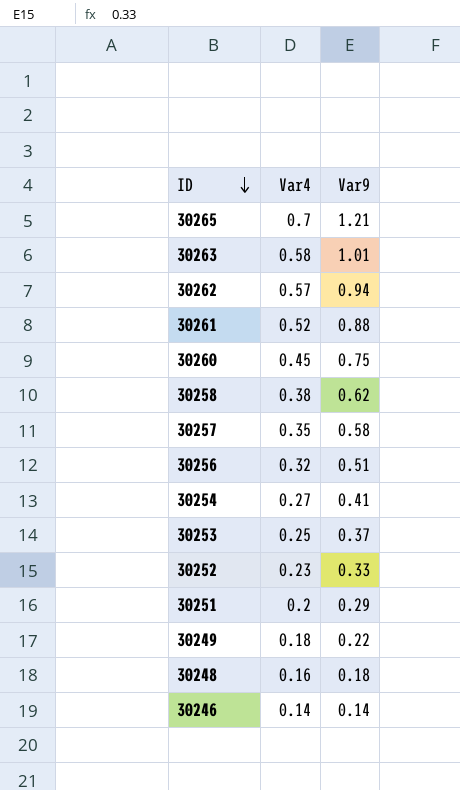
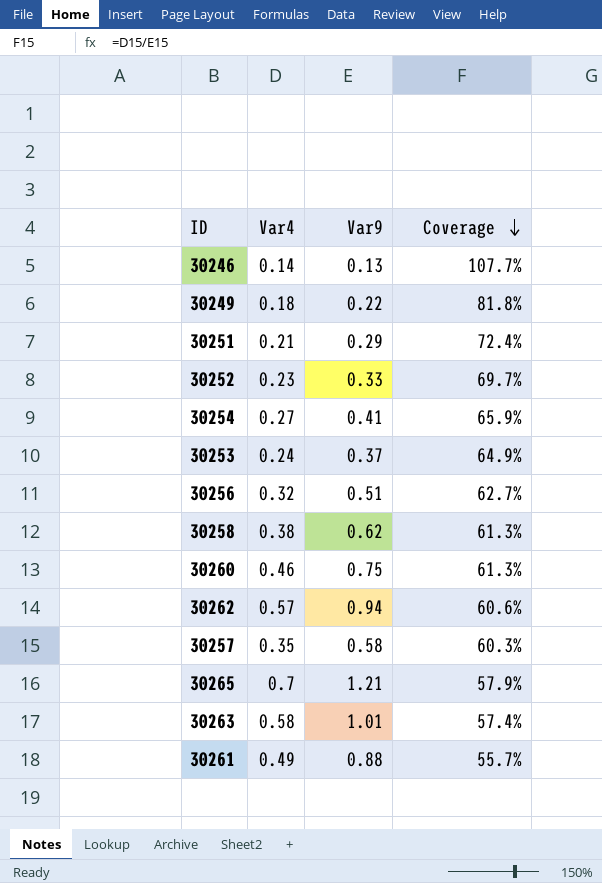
row order: ID descending -> Coverage descending
column Coverage | formula: none -> [Var4] / [Var9]
row 30248: 0.16 | 0.18 -> none
30246 | Var9: 0.14 -> 0.13
30251 | Var4: 0.2 -> 0.21
30253 | Var4: 0.25 -> 0.24
30260 | Var4: 0.45 -> 0.46
30261 | Var4: 0.52 -> 0.49

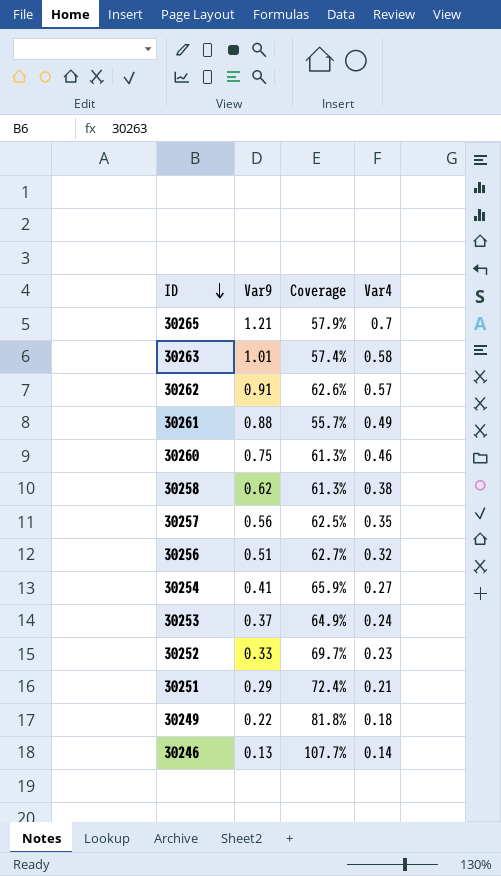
row order: Coverage descending -> ID descending
column Var4 | position: 2 -> 4
30262 | Var9: 0.94 -> 0.91
30262 | Coverage: 60.6% -> 62.6%
30257 | Var9: 0.58 -> 0.56
30257 | Coverage: 60.3% -> 62.5%

